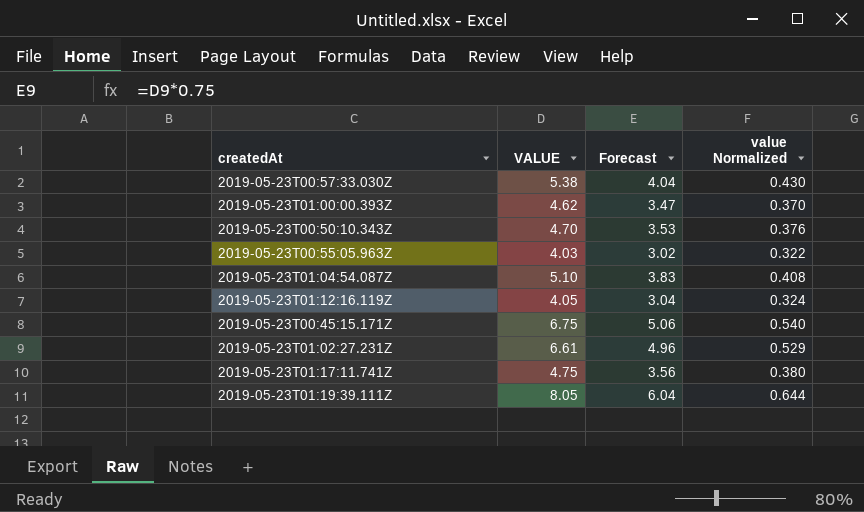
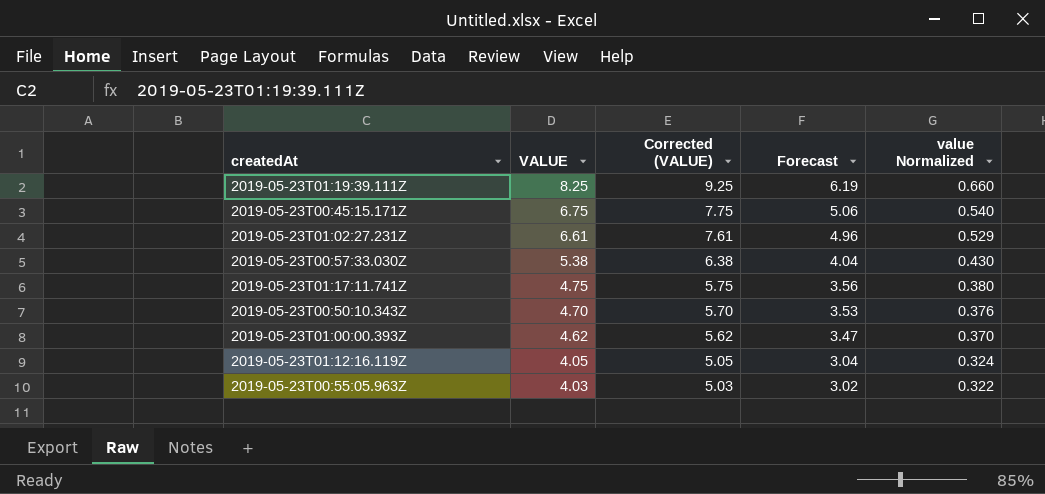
row order: none -> VALUE descending
column Corrected (VALUE) | formula: none -> [VALUE] + 1
row 2019-05-23T01:04:54.087Z: 5.10 | 3.83 | 0.408 -> none
2019-05-23T01:19:39.111Z | VALUE: 8.05 -> 8.25
2019-05-23T01:19:39.111Z | Forecast: 6.04 -> 6.19
2019-05-23T01:19:39.111Z | value Normalized: 0.644 -> 0.660

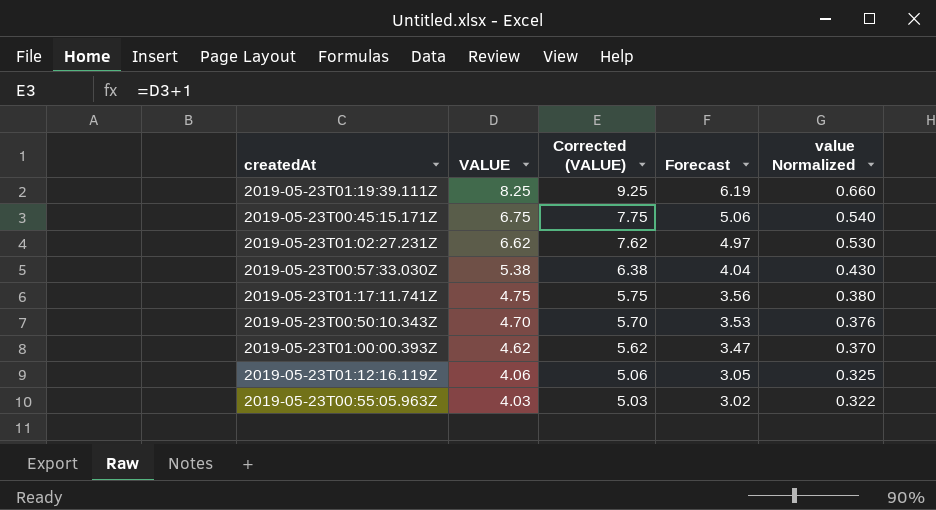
2019-05-23T01:02:27.231Z | VALUE: 6.61 -> 6.62
2019-05-23T01:02:27.231Z | Corrected (VALUE): 7.61 -> 7.62
2019-05-23T01:02:27.231Z | Forecast: 4.96 -> 4.97
2019-05-23T01:02:27.231Z | value Normalized: 0.529 -> 0.530
2019-05-23T01:12:16.119Z | VALUE: 4.05 -> 4.06
2019-05-23T01:12:16.119Z | Corrected (VALUE): 5.05 -> 5.06
2019-05-23T01:12:16.119Z | Forecast: 3.04 -> 3.05
2019-05-23T01:12:16.119Z | value Normalized: 0.324 -> 0.325

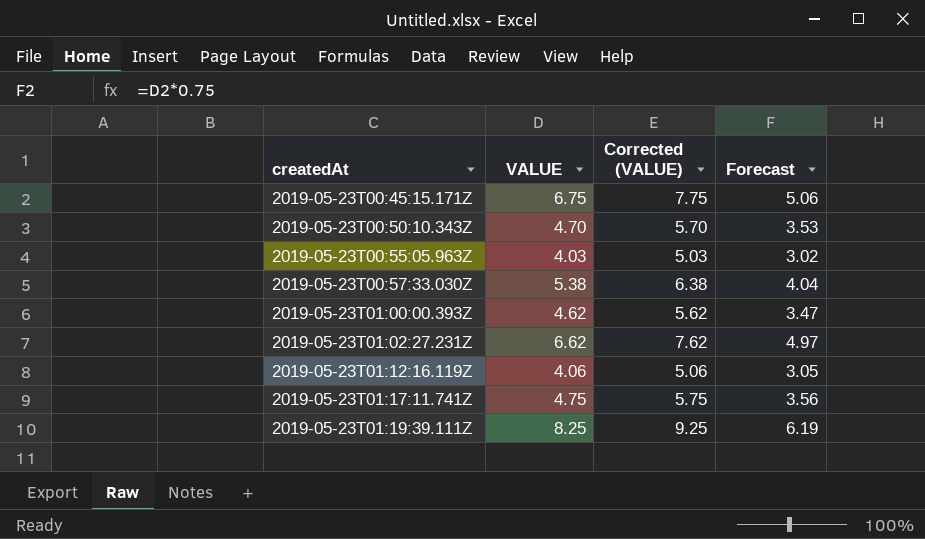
row order: VALUE descending -> createdAt ascending
column value Normalized | formula: [VALUE] * 0.08 -> none

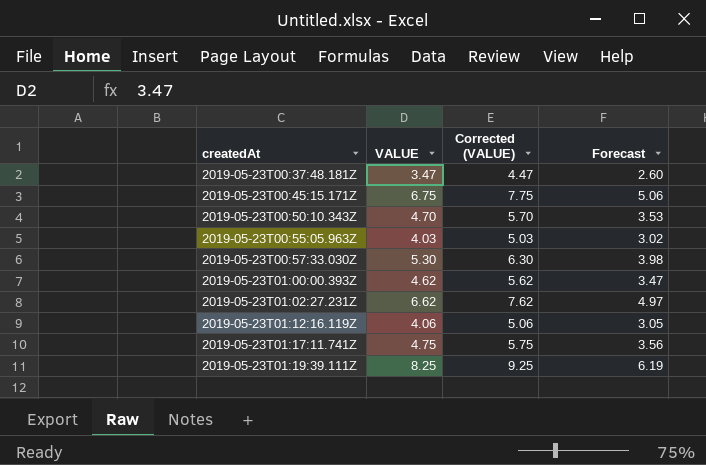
row 2019-05-23T00:37:48.181Z: none -> 3.47 | 4.47 | 2.60
2019-05-23T00:57:33.030Z | VALUE: 5.38 -> 5.30
2019-05-23T00:57:33.030Z | Corrected (VALUE): 6.38 -> 6.30
2019-05-23T00:57:33.030Z | Forecast: 4.04 -> 3.98

